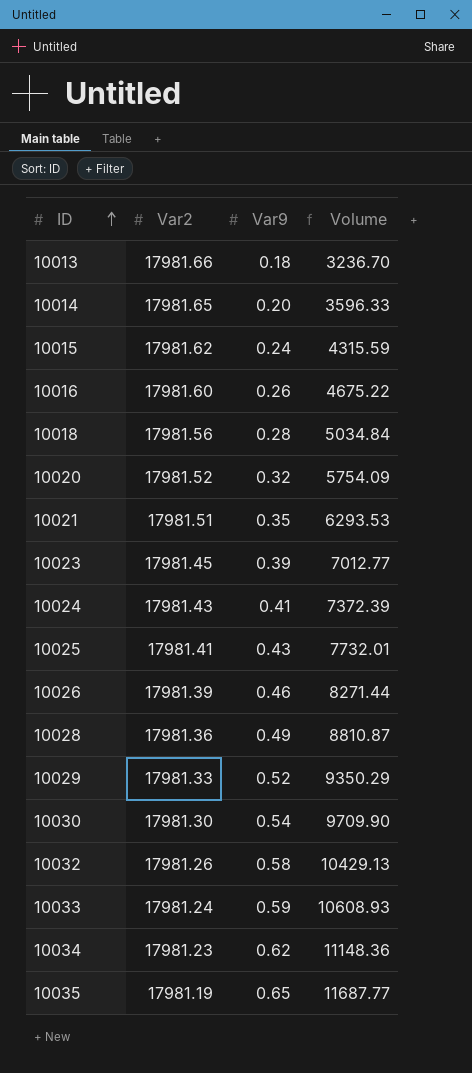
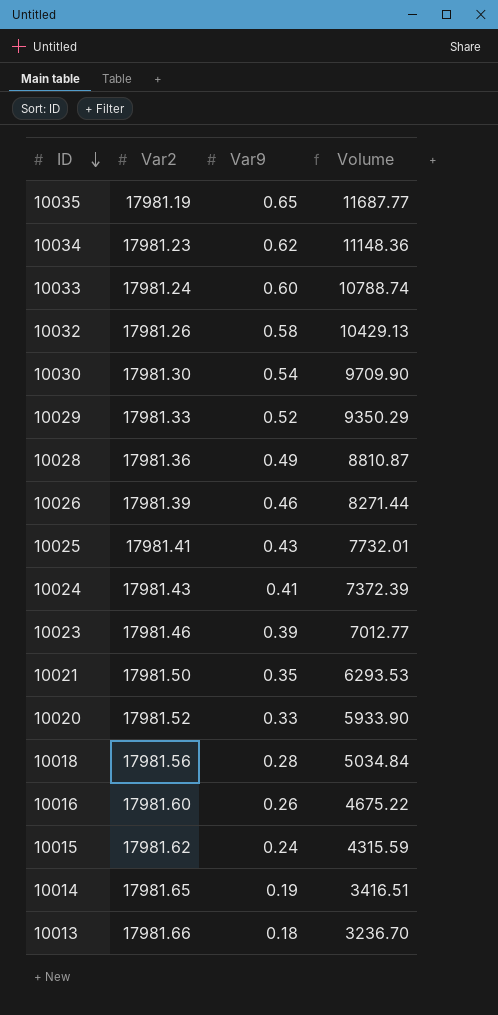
row order: ID ascending -> ID descending
10033 | Var9: 0.59 -> 0.60
10033 | Volume: 10608.93 -> 10788.74
10023 | Var2: 17981.45 -> 17981.46
10021 | Var2: 17981.51 -> 17981.50
10020 | Var9: 0.32 -> 0.33
10020 | Volume: 5754.09 -> 5933.90
10014 | Var9: 0.20 -> 0.19
10014 | Volume: 3596.33 -> 3416.51

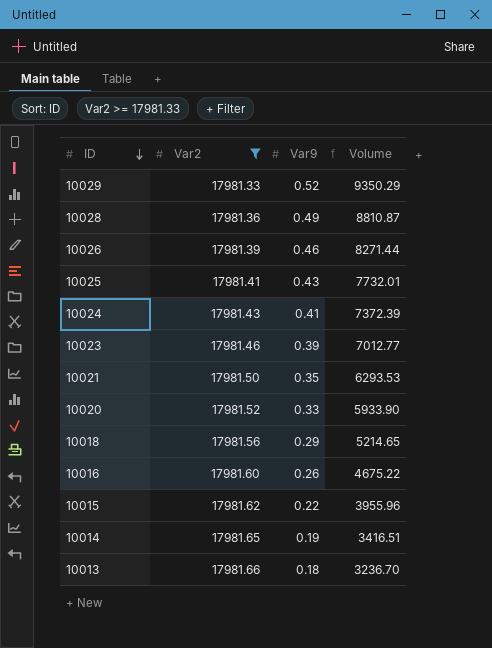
filter: none -> Var2 >= 17981.33
10018 | Var9: 0.28 -> 0.29
10018 | Volume: 5034.84 -> 5214.65
10015 | Var9: 0.24 -> 0.22
10015 | Volume: 4315.59 -> 3955.96

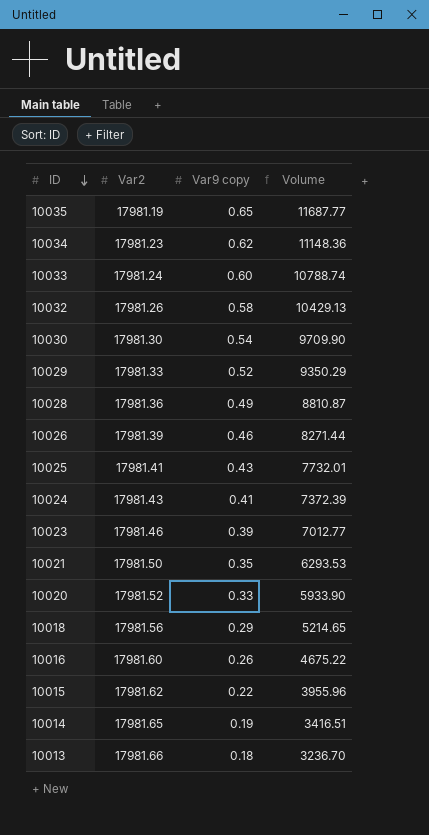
filter: Var2 >= 17981.33 -> none
column name: Var9 -> Var9 copy

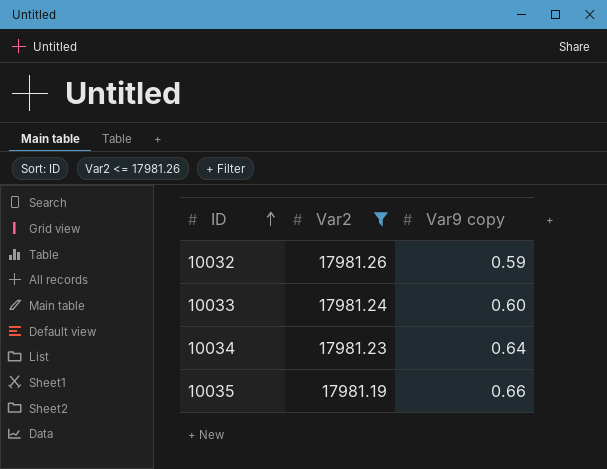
filter: none -> Var2 <= 17981.26
row order: ID descending -> ID ascending
column Volume | formula: [Var2] * [Var9 copy] -> none
10032 | Var9 copy: 0.58 -> 0.59
10034 | Var9 copy: 0.62 -> 0.64
10035 | Var9 copy: 0.65 -> 0.66

